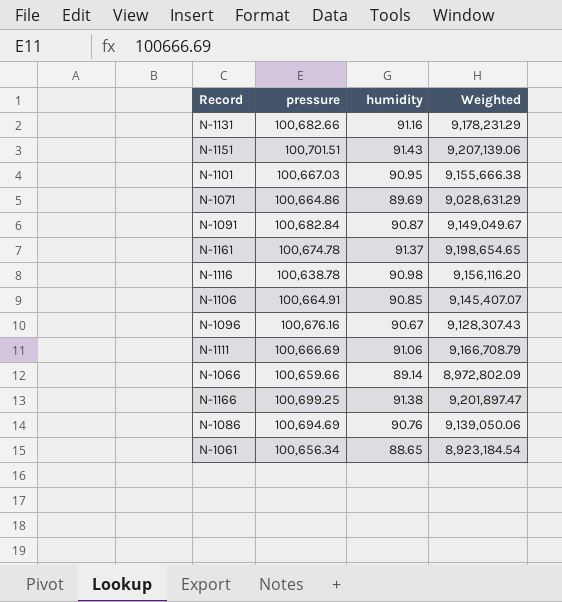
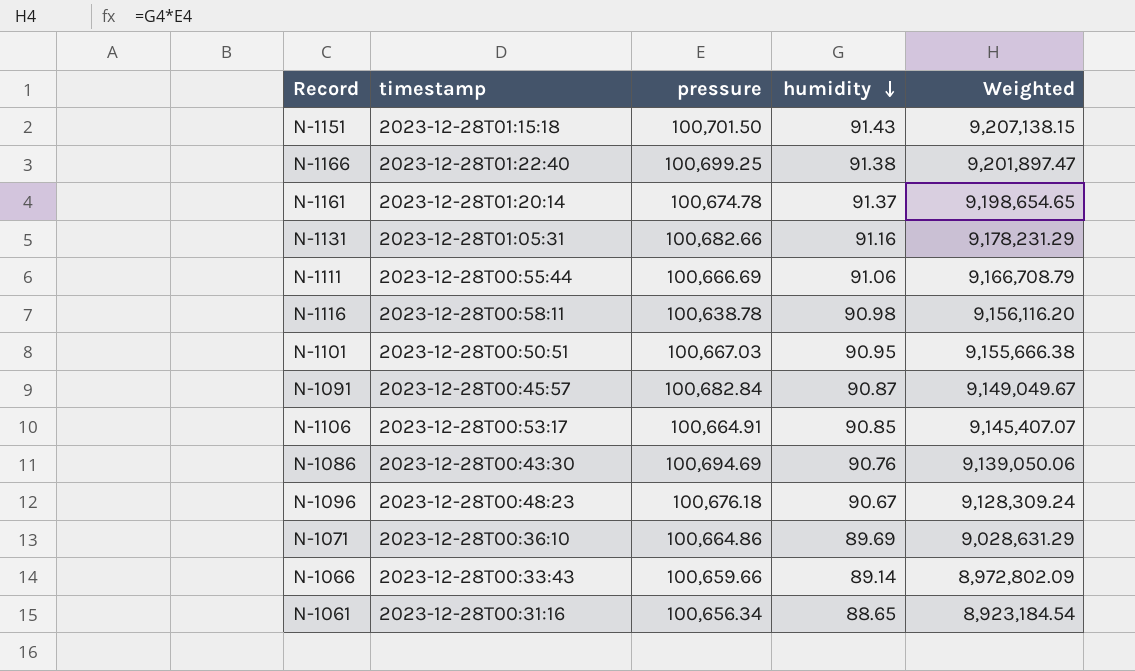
row order: none -> humidity descending
column timestamp | position: none -> 2
N-1151 | pressure: 100,701.51 -> 100,701.50
N-1151 | Weighted: 9,207,139.06 -> 9,207,138.15
N-1096 | pressure: 100,676.16 -> 100,676.18
N-1096 | Weighted: 9,128,307.43 -> 9,128,309.24

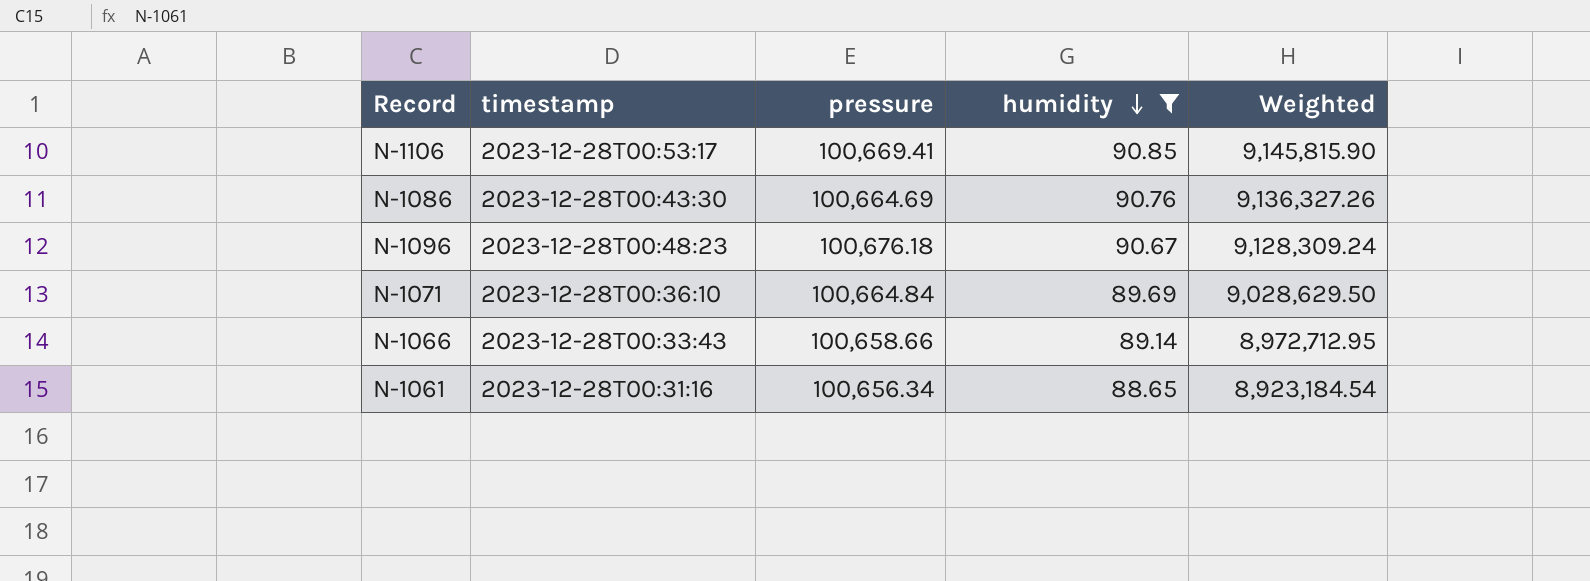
filter: none -> humidity <= 90.85
N-1106 | pressure: 100,664.91 -> 100,669.41
N-1106 | Weighted: 9,145,407.07 -> 9,145,815.90
N-1086 | pressure: 100,694.69 -> 100,664.69
N-1086 | Weighted: 9,139,050.06 -> 9,136,327.26
N-1071 | pressure: 100,664.86 -> 100,664.84
N-1071 | Weighted: 9,028,631.29 -> 9,028,629.50
N-1066 | pressure: 100,659.66 -> 100,658.66
N-1066 | Weighted: 8,972,802.09 -> 8,972,712.95

